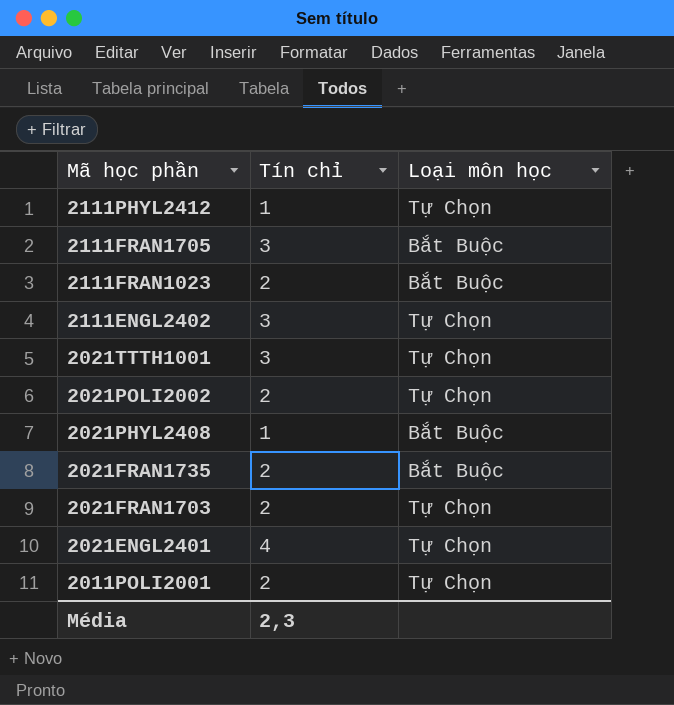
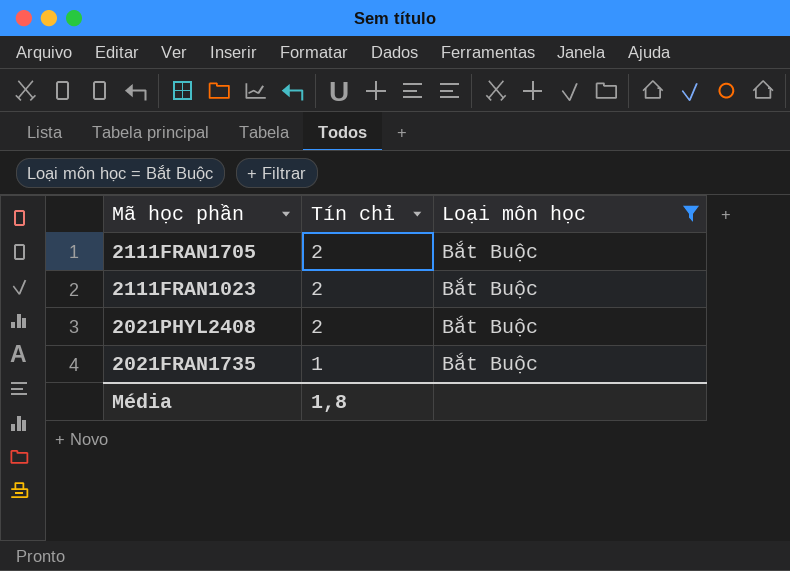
filter: none -> Loại môn học = Bắt Buộc
2111FRAN1705 | Tín chỉ: 3 -> 2
2021PHYL2408 | Tín chỉ: 1 -> 2
2021FRAN1735 | Tín chỉ: 2 -> 1
Média | Tín chỉ: 2,3 -> 1,8

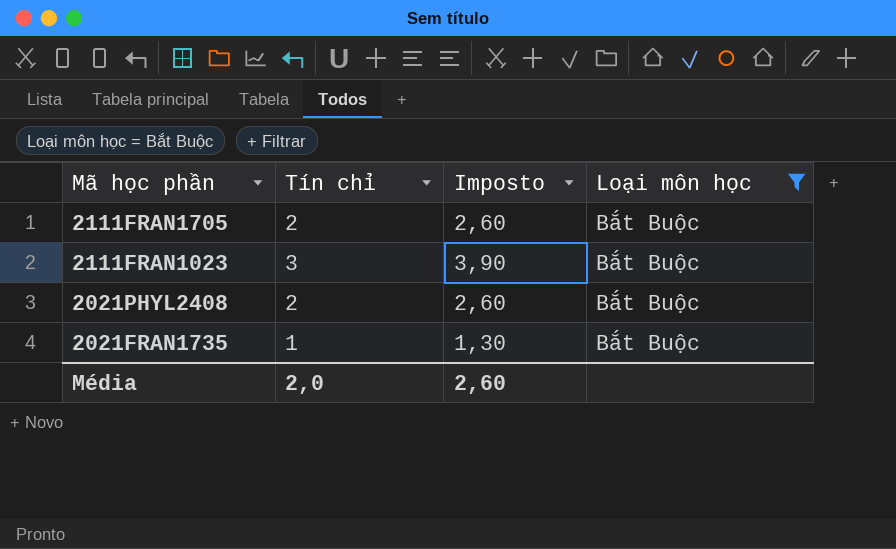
column Imposto | formula: none -> [Tín chỉ] * 1,3
2111FRAN1023 | Tín chỉ: 2 -> 3
Média | Tín chỉ: 1,8 -> 2,0

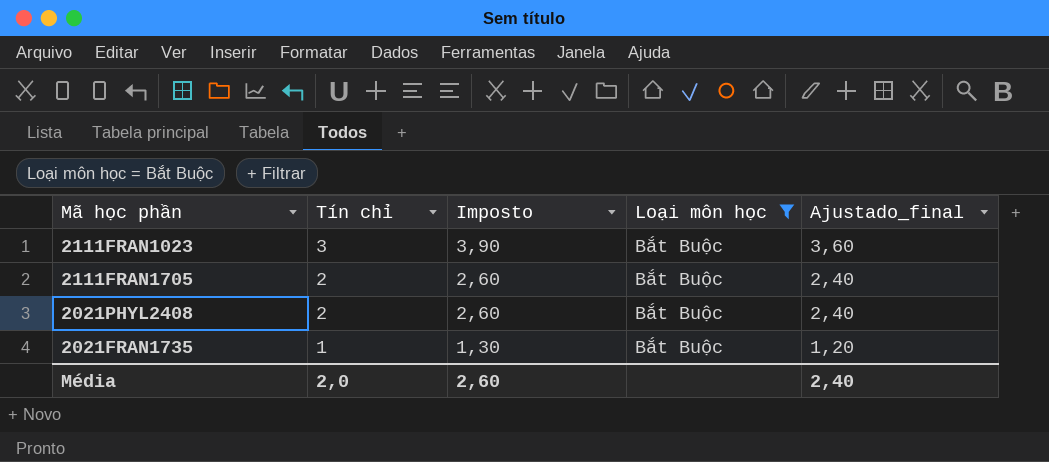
row order: Mã học phần descending -> Tín chỉ descending
column Ajustado_final | formula: none -> [Tín chỉ] * 1,2

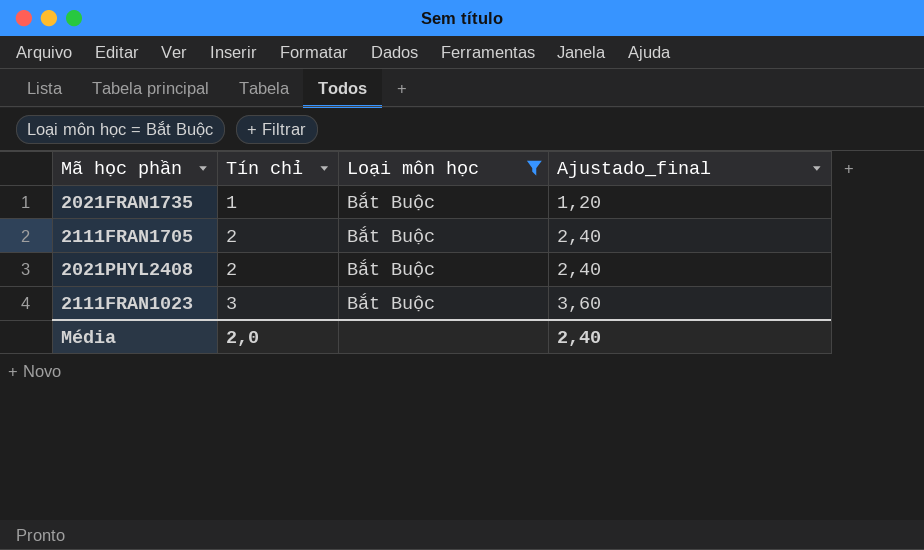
row order: Tín chỉ descending -> Tín chỉ ascending
column Imposto | formula: [Tín chỉ] * 1,3 -> none

